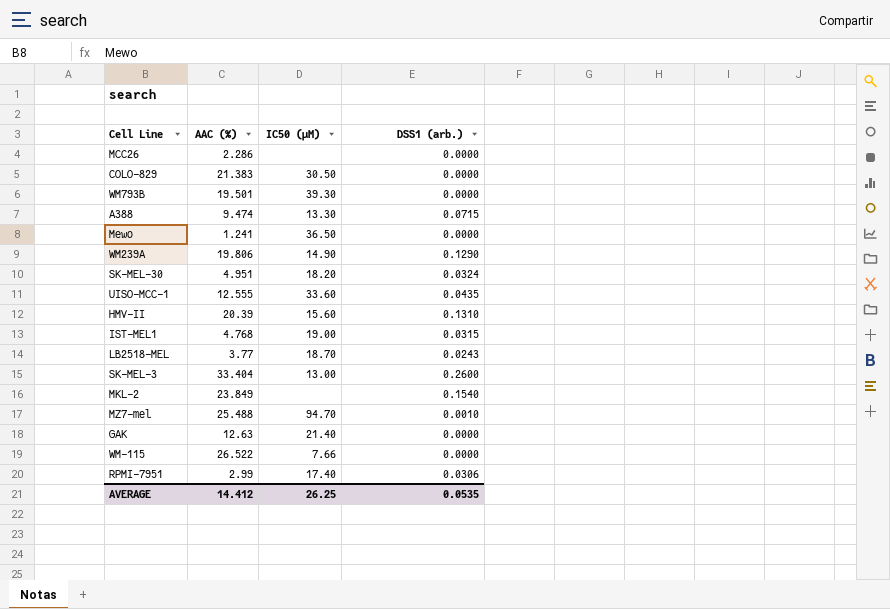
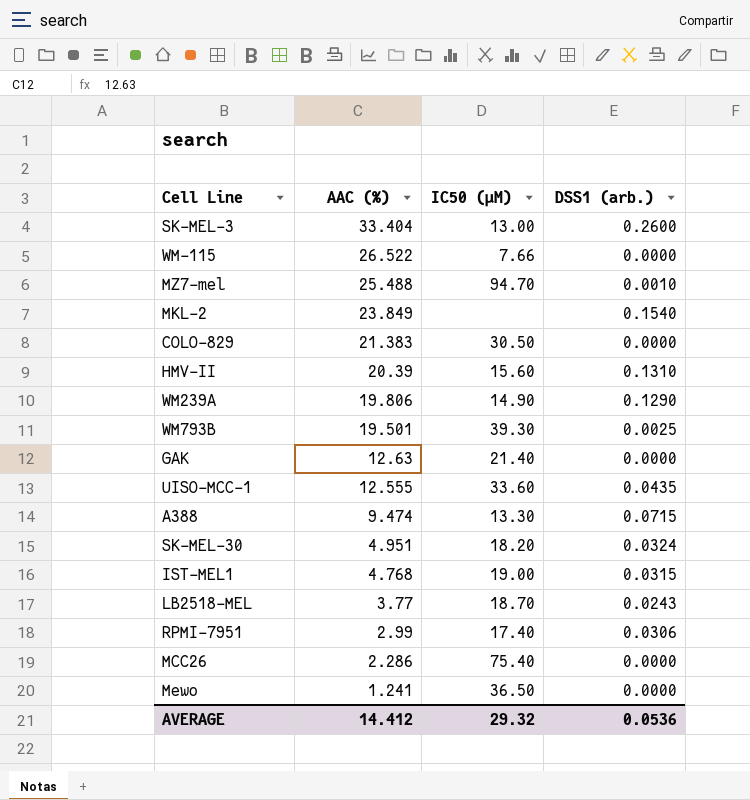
row order: none -> AAC (%) descending
WM793B | DSS1 (arb.): 0.0000 -> 0.0025
MCC26 | IC50 (µM): none -> 75.40
AVERAGE | IC50 (µM): 26.25 -> 29.32
AVERAGE | DSS1 (arb.): 0.0535 -> 0.0536

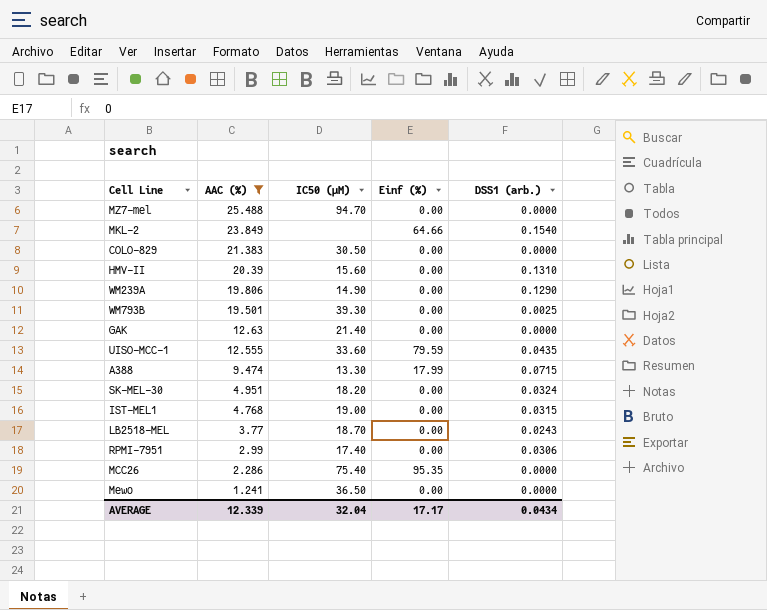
filter: none -> AAC (%) <= 25.488
column Einf (%) | position: none -> 4
MZ7-mel | DSS1 (arb.): 0.0010 -> 0.0000
AVERAGE | AAC (%): 14.412 -> 12.339
AVERAGE | IC50 (µM): 29.32 -> 32.04
AVERAGE | DSS1 (arb.): 0.0536 -> 0.0434

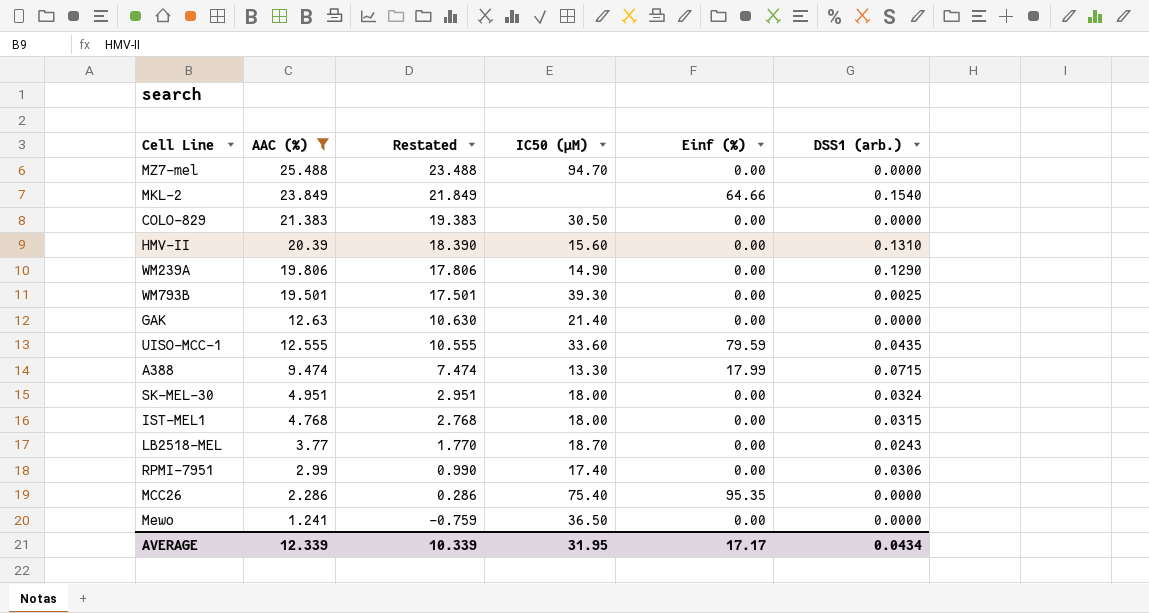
column Restated | formula: none -> [AAC (%)] - 2
SK-MEL-30 | IC50 (µM): 18.20 -> 18.00
IST-MEL1 | IC50 (µM): 19.00 -> 18.00
AVERAGE | IC50 (µM): 32.04 -> 31.95

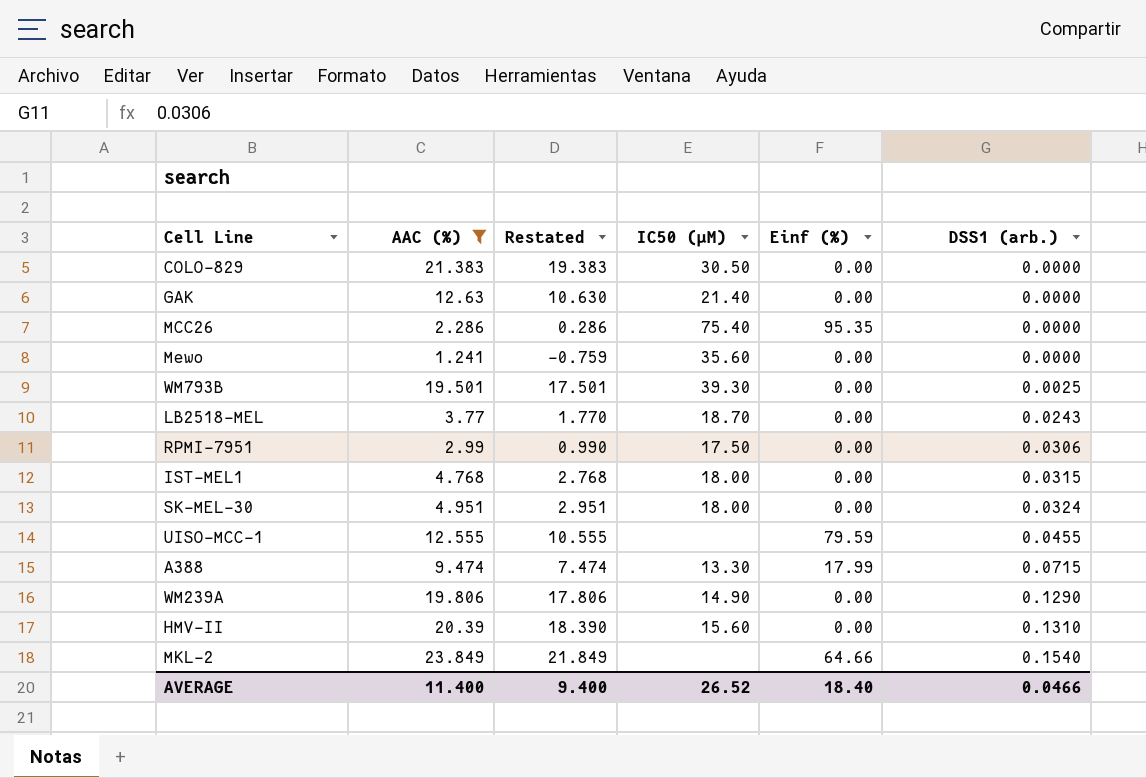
row order: AAC (%) descending -> DSS1 (arb.) ascending
row MZ7-mel: 25.488 | 23.488 | 94.70 | 0.00 | 0.0000 -> none
Mewo | IC50 (µM): 36.50 -> 35.60
RPMI-7951 | IC50 (µM): 17.40 -> 17.50
UISO-MCC-1 | IC50 (µM): 33.60 -> none
UISO-MCC-1 | DSS1 (arb.): 0.0435 -> 0.0455
AVERAGE | AAC (%): 12.339 -> 11.400
AVERAGE | Restated: 10.339 -> 9.400
AVERAGE | IC50 (µM): 31.95 -> 26.52
AVERAGE | Einf (%): 17.17 -> 18.40
AVERAGE | DSS1 (arb.): 0.0434 -> 0.0466

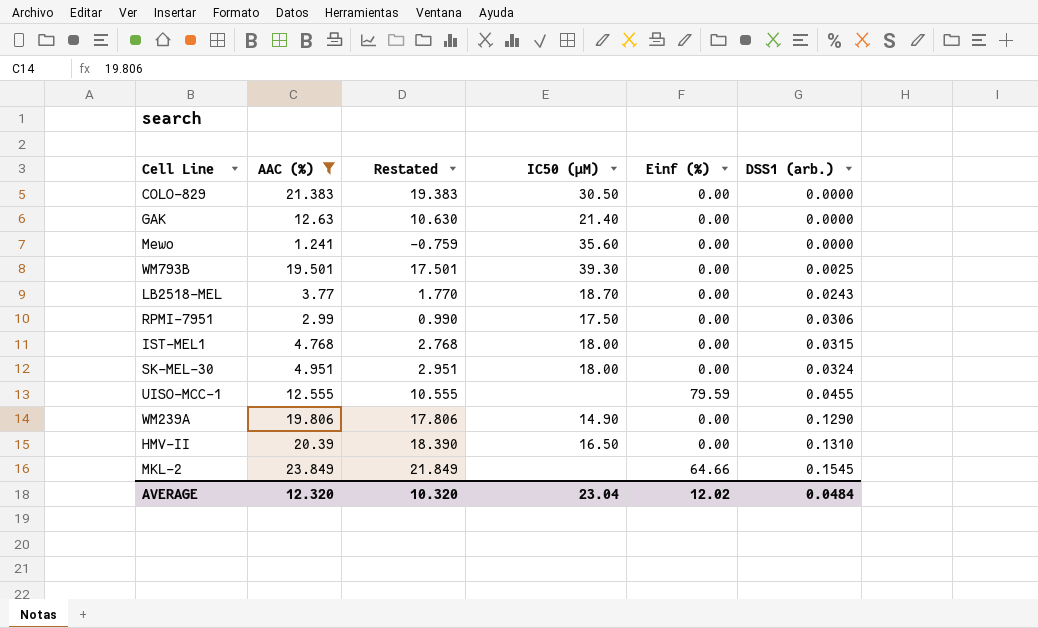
row MCC26: 2.286 | 0.286 | 75.40 | 95.35 | 0.0000 -> none
row A388: 9.474 | 7.474 | 13.30 | 17.99 | 0.0715 -> none
HMV-II | IC50 (µM): 15.60 -> 16.50
MKL-2 | DSS1 (arb.): 0.1540 -> 0.1545
AVERAGE | AAC (%): 11.400 -> 12.320
AVERAGE | Restated: 9.400 -> 10.320
AVERAGE | IC50 (µM): 26.52 -> 23.04
AVERAGE | Einf (%): 18.40 -> 12.02
AVERAGE | DSS1 (arb.): 0.0466 -> 0.0484

